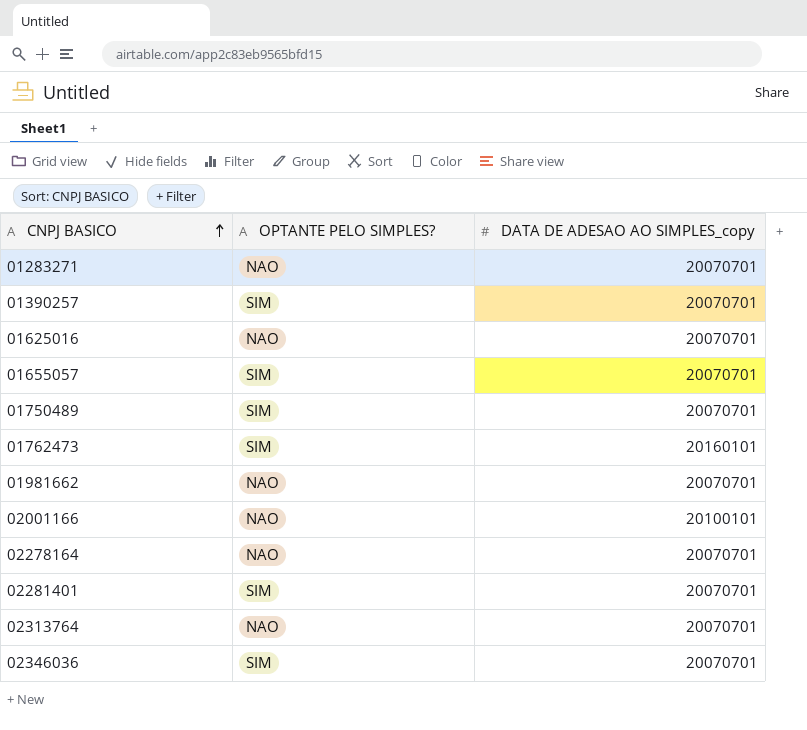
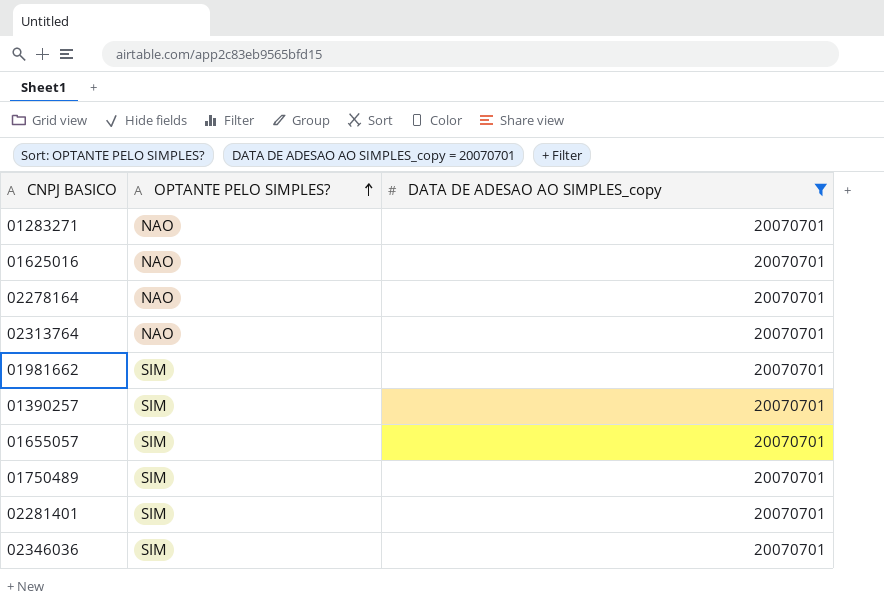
filter: none -> DATA DE ADESAO AO SIMPLES_copy = 20070701
row order: CNPJ BASICO ascending -> OPTANTE PELO SIMPLES? ascending
01981662 | OPTANTE PELO SIMPLES?: NAO -> SIM

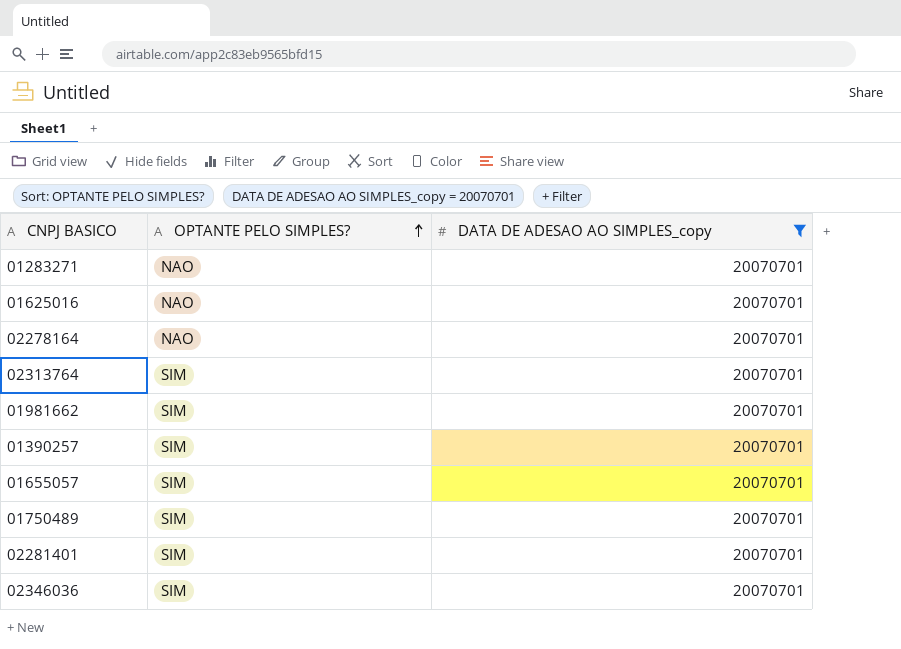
02313764 | OPTANTE PELO SIMPLES?: NAO -> SIM

